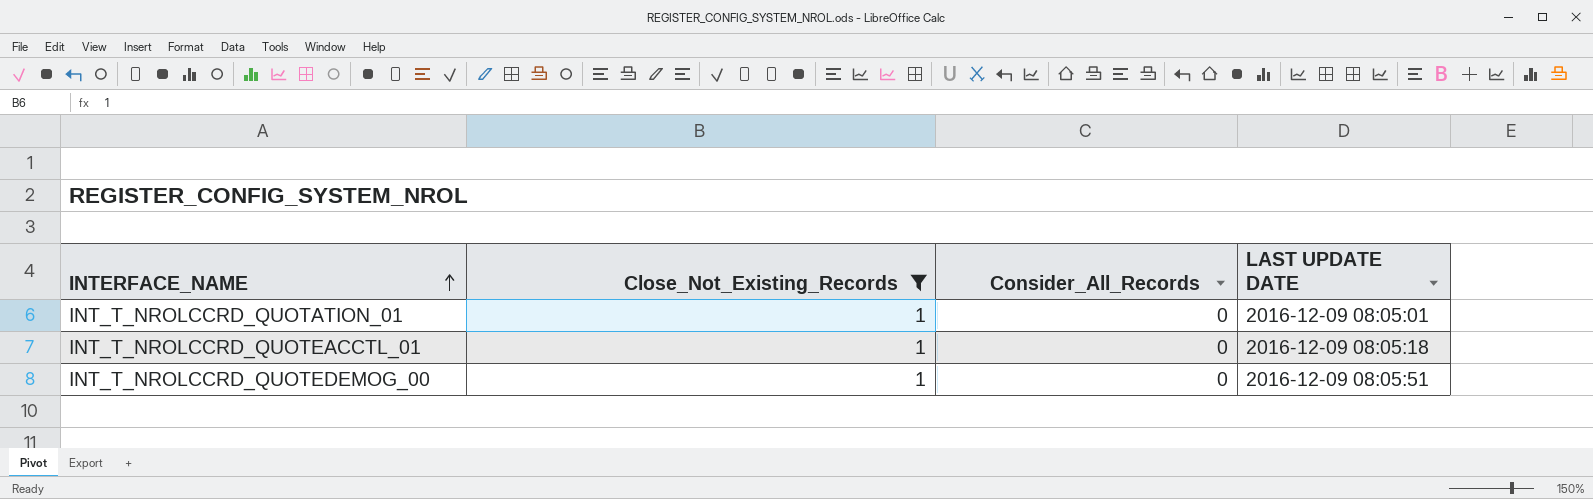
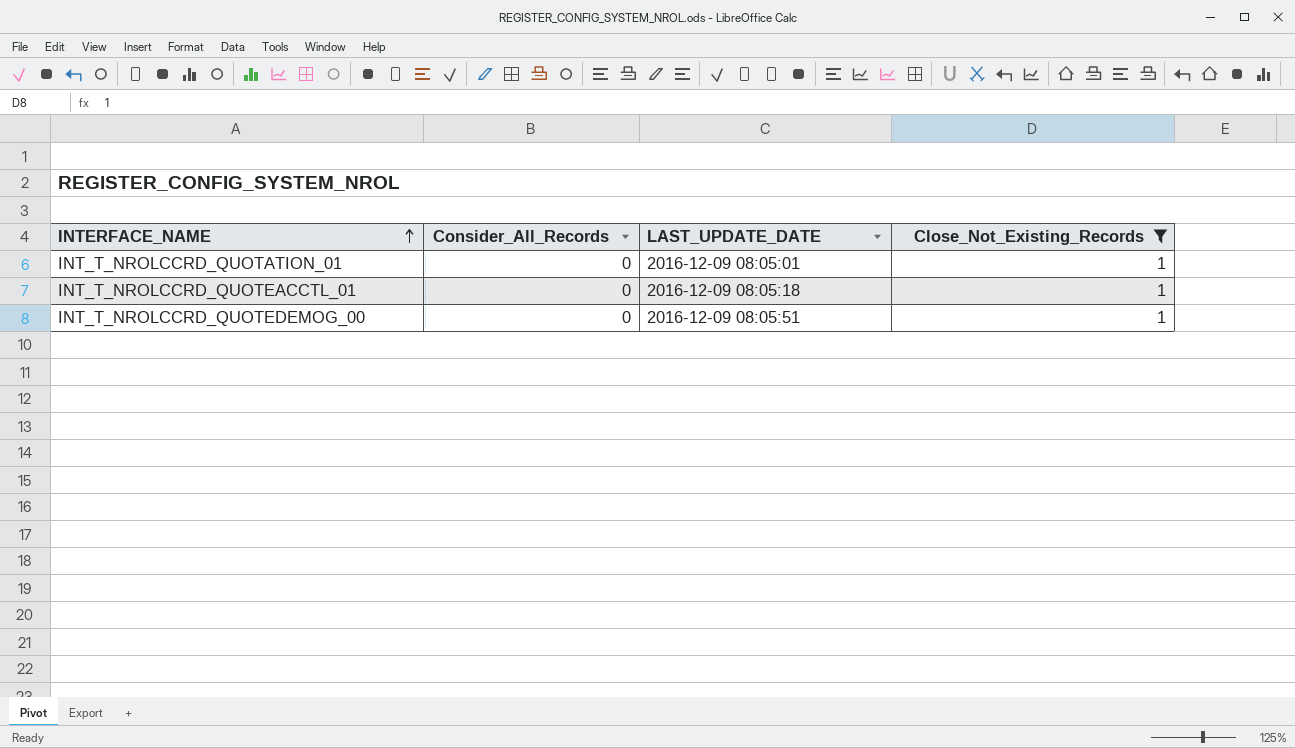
column name: LAST UPDATE DATE -> LAST_UPDATE_DATE
column Close_Not_Existing_Records | position: 2 -> 4

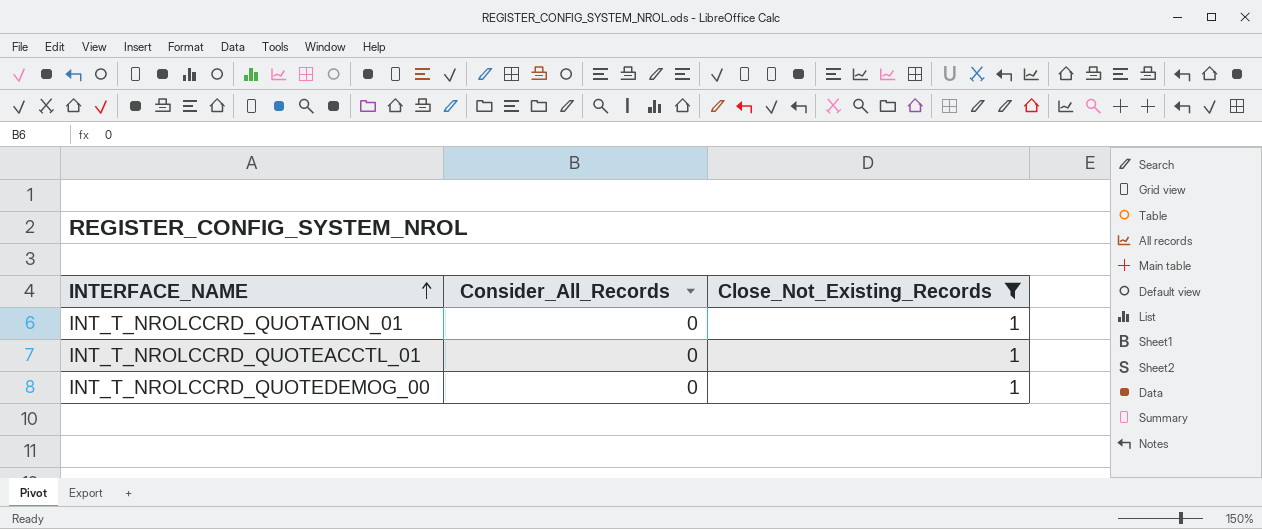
column LAST_UPDATE_DATE | position: 3 -> none

